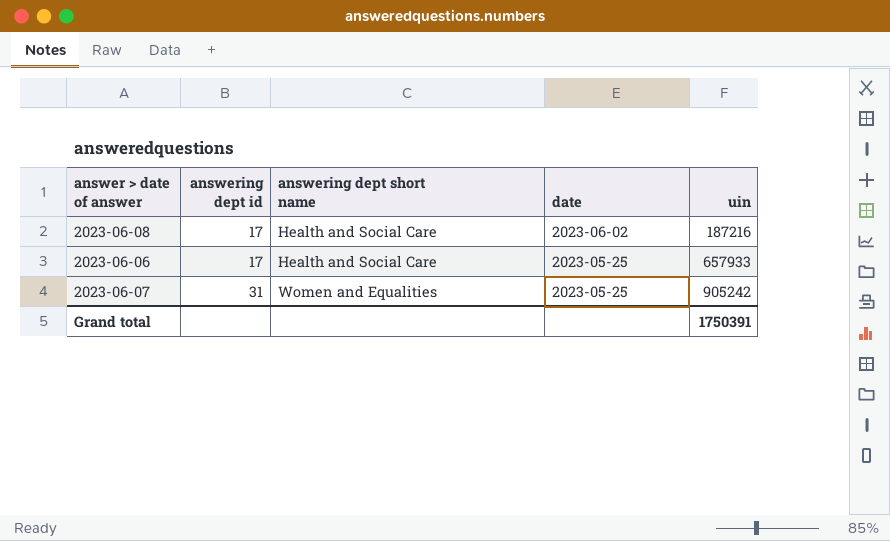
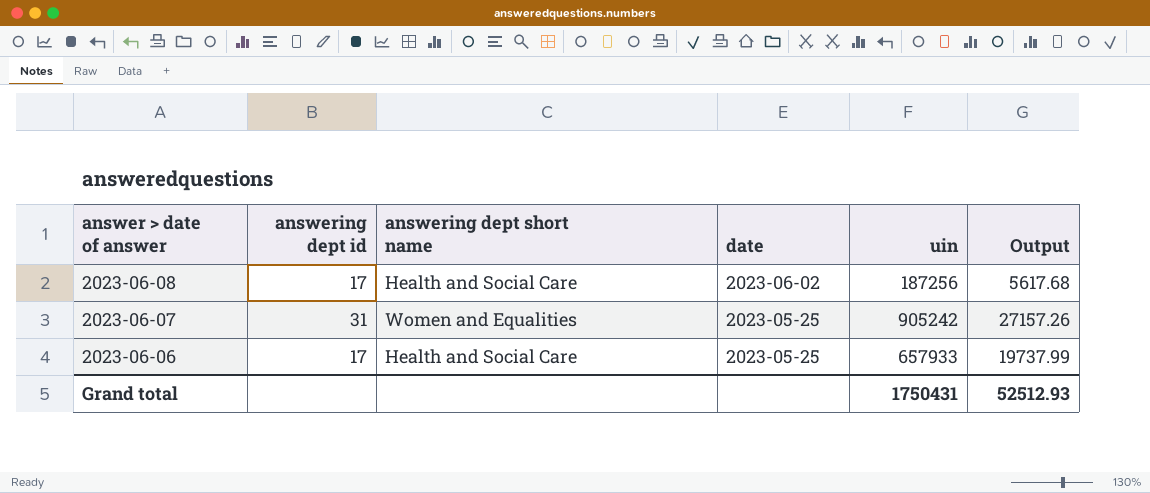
row order: answering dept id ascending -> answer > date of answer descending
column Output | formula: none -> [uin] * 0.03
2023-06-08 | uin: 187216 -> 187256
Grand total | uin: 1750391 -> 1750431

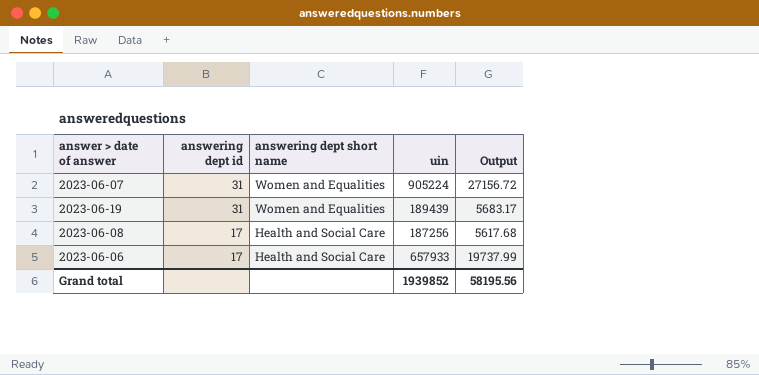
row order: answer > date of answer descending -> answering dept id descending
column date | position: 4 -> none
2023-06-07 | uin: 905242 -> 905224
2023-06-07 | Output: 27157.26 -> 27156.72
row 2023-06-19: none -> 31 | Women and Equalities | 189439 | 5683.17
Grand total | uin: 1750431 -> 1939852
Grand total | Output: 52512.93 -> 58195.56

